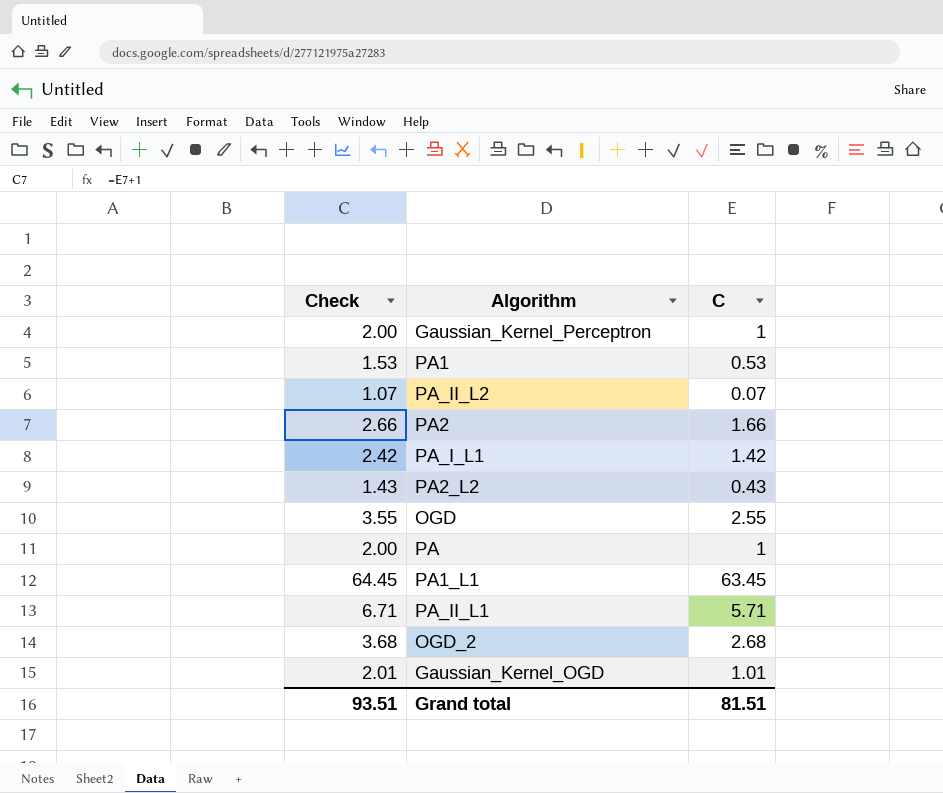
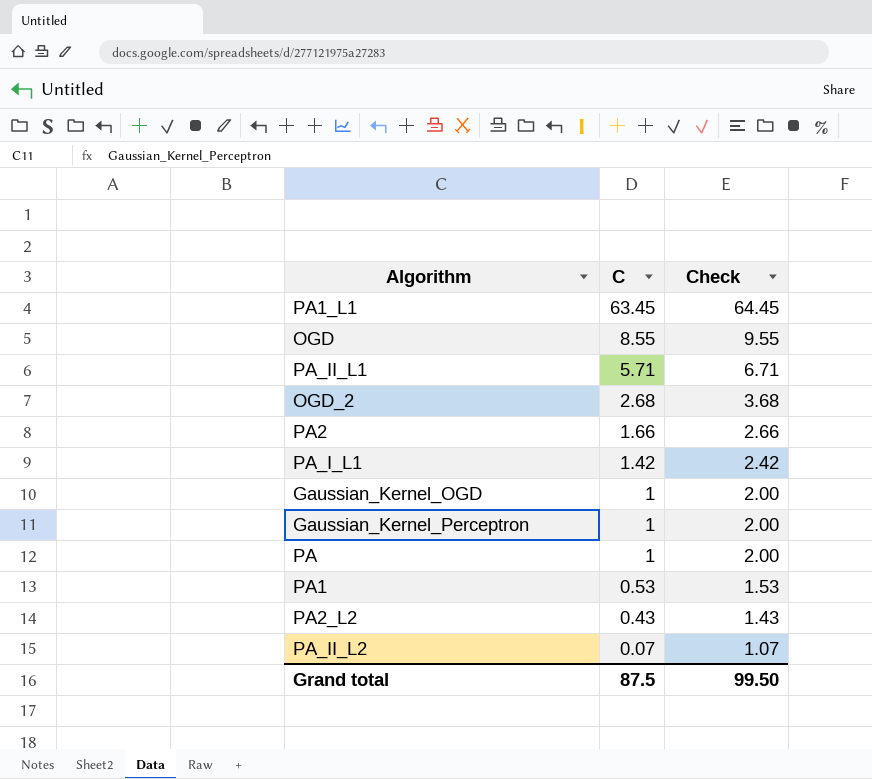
row order: none -> C descending
column Check | position: 1 -> 3
OGD | C: 2.55 -> 8.55
OGD | Check: 3.55 -> 9.55
Gaussian_Kernel_OGD | C: 1.01 -> 1
Gaussian_Kernel_OGD | Check: 2.01 -> 2.00
Grand total | C: 81.51 -> 87.5
Grand total | Check: 93.51 -> 99.50

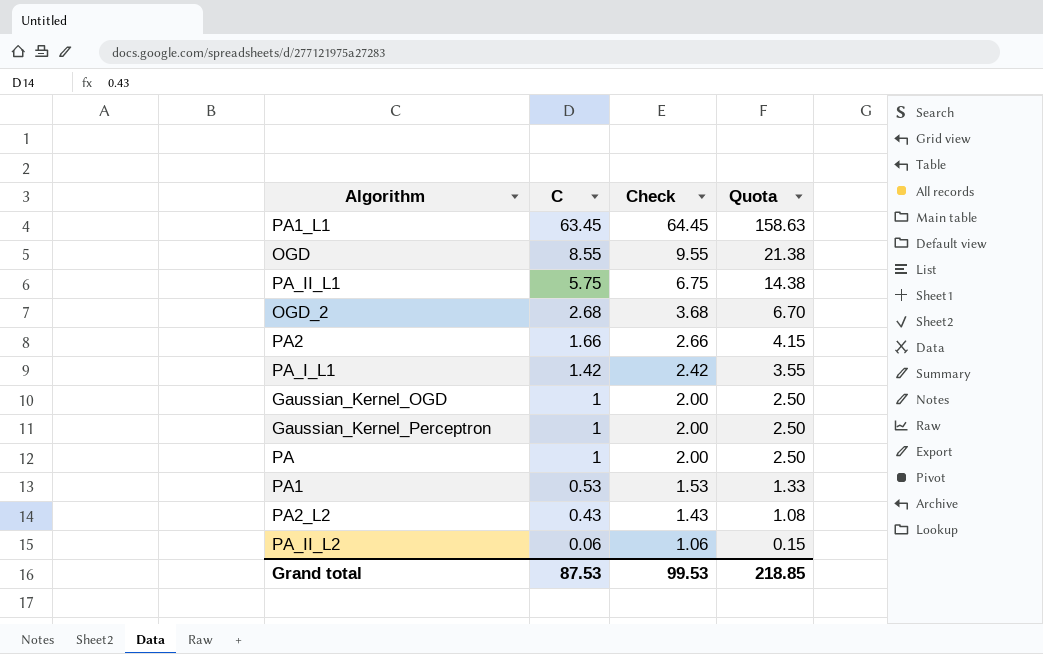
column Quota | formula: none -> [C] * 2.5
PA_II_L1 | C: 5.71 -> 5.75
PA_II_L1 | Check: 6.71 -> 6.75
PA_II_L2 | C: 0.07 -> 0.06
PA_II_L2 | Check: 1.07 -> 1.06
Grand total | C: 87.5 -> 87.53
Grand total | Check: 99.50 -> 99.53

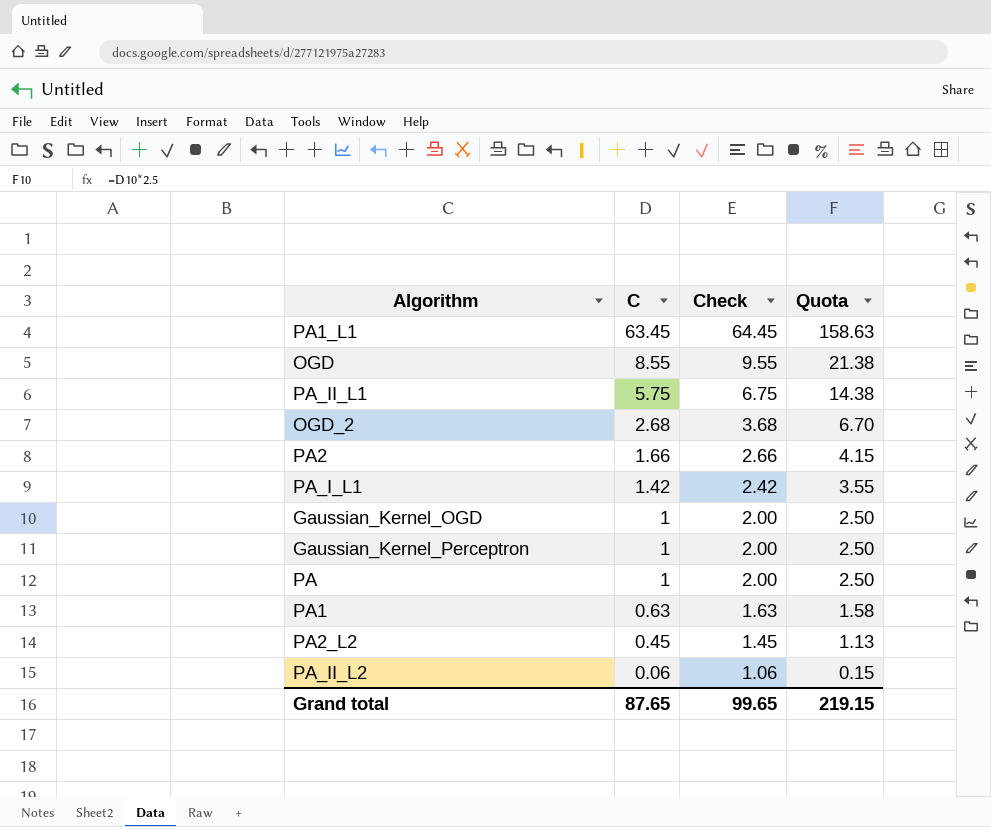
PA1 | C: 0.53 -> 0.63
PA1 | Check: 1.53 -> 1.63
PA1 | Quota: 1.33 -> 1.58
PA2_L2 | C: 0.43 -> 0.45
PA2_L2 | Check: 1.43 -> 1.45
PA2_L2 | Quota: 1.08 -> 1.13
Grand total | C: 87.53 -> 87.65
Grand total | Check: 99.53 -> 99.65
Grand total | Quota: 218.85 -> 219.15

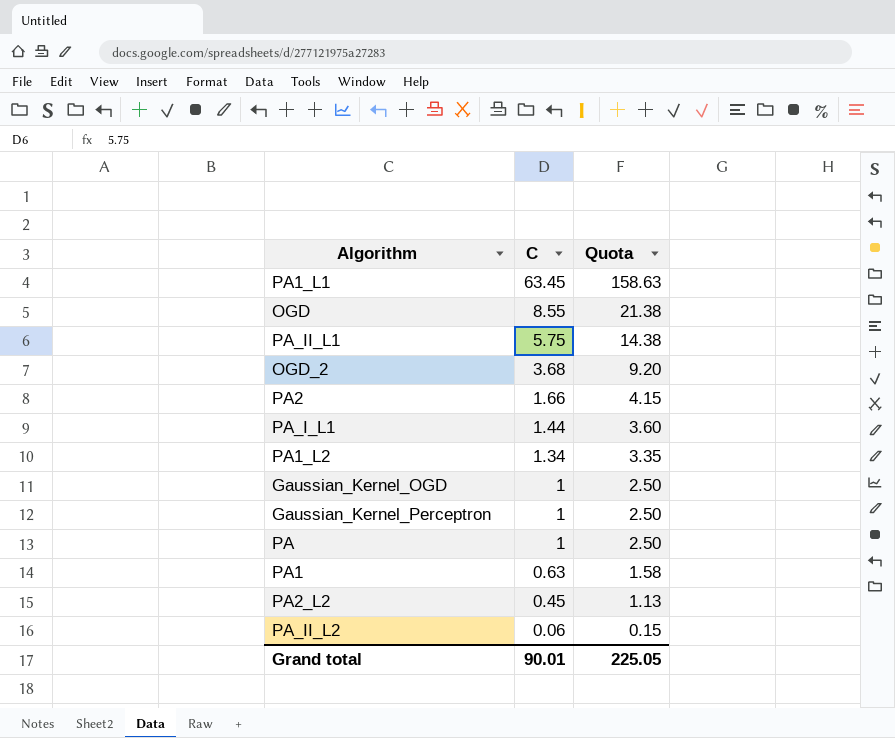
column Check | formula: [C] + 1 -> none
OGD_2 | C: 2.68 -> 3.68
OGD_2 | Quota: 6.70 -> 9.20
PA_I_L1 | C: 1.42 -> 1.44
PA_I_L1 | Quota: 3.55 -> 3.60
row PA1_L2: none -> 1.34 | 3.35
Grand total | C: 87.65 -> 90.01
Grand total | Quota: 219.15 -> 225.05

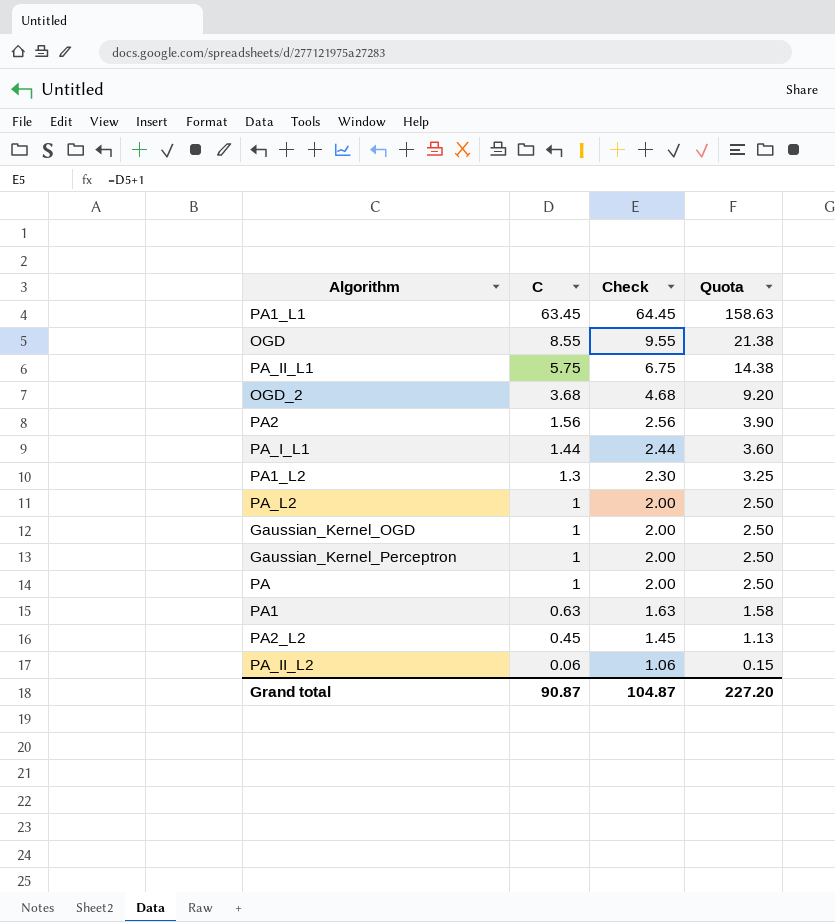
column Check | formula: none -> [C] + 1
PA2 | C: 1.66 -> 1.56
PA2 | Quota: 4.15 -> 3.90
PA1_L2 | C: 1.34 -> 1.3
PA1_L2 | Quota: 3.35 -> 3.25
row PA_L2: none -> 1 | 2.00 | 2.50
Grand total | C: 90.01 -> 90.87
Grand total | Quota: 225.05 -> 227.20

